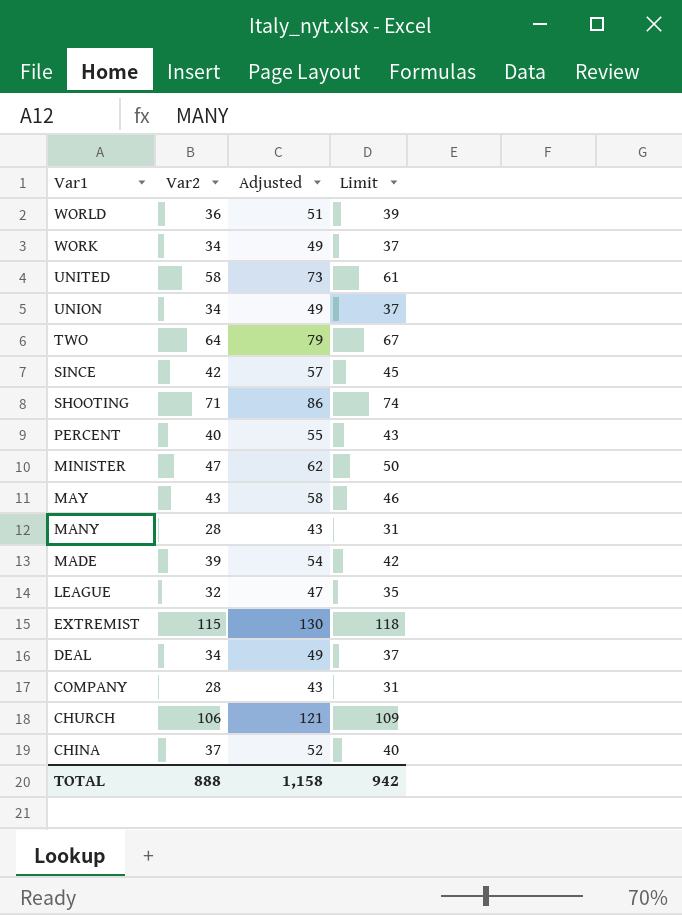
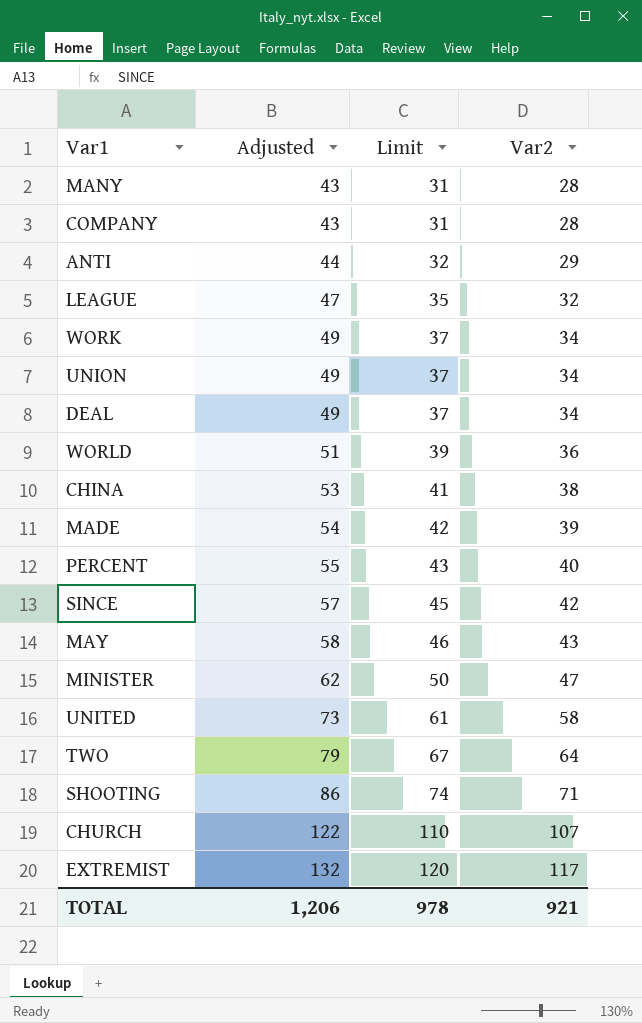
row order: Var1 descending -> Adjusted ascending
column Var2 | position: 2 -> 4
row ANTI: none -> 44 | 32 | 29
CHINA | Adjusted: 52 -> 53
CHINA | Limit: 40 -> 41
CHINA | Var2: 37 -> 38
CHURCH | Adjusted: 121 -> 122
CHURCH | Limit: 109 -> 110
CHURCH | Var2: 106 -> 107
EXTREMIST | Adjusted: 130 -> 132
EXTREMIST | Limit: 118 -> 120
EXTREMIST | Var2: 115 -> 117
TOTAL | Adjusted: 1,158 -> 1,206
TOTAL | Limit: 942 -> 978
TOTAL | Var2: 888 -> 921

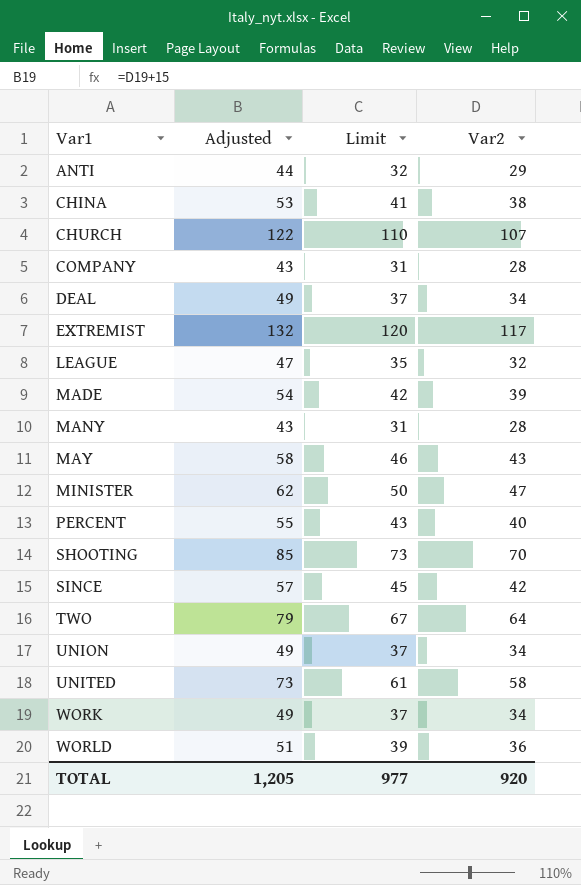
row order: Adjusted ascending -> Var1 ascending
SHOOTING | Adjusted: 86 -> 85
SHOOTING | Limit: 74 -> 73
SHOOTING | Var2: 71 -> 70
TOTAL | Adjusted: 1,206 -> 1,205
TOTAL | Limit: 978 -> 977
TOTAL | Var2: 921 -> 920

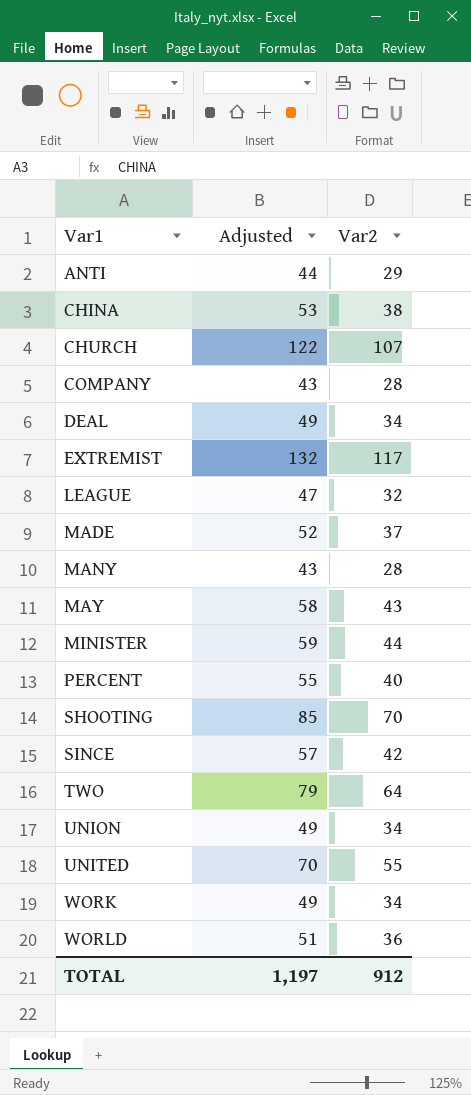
column Limit | formula: [Var2] + 3 -> none
MADE | Adjusted: 54 -> 52
MADE | Var2: 39 -> 37
MINISTER | Adjusted: 62 -> 59
MINISTER | Var2: 47 -> 44
UNITED | Adjusted: 73 -> 70
UNITED | Var2: 58 -> 55
TOTAL | Adjusted: 1,205 -> 1,197
TOTAL | Var2: 920 -> 912

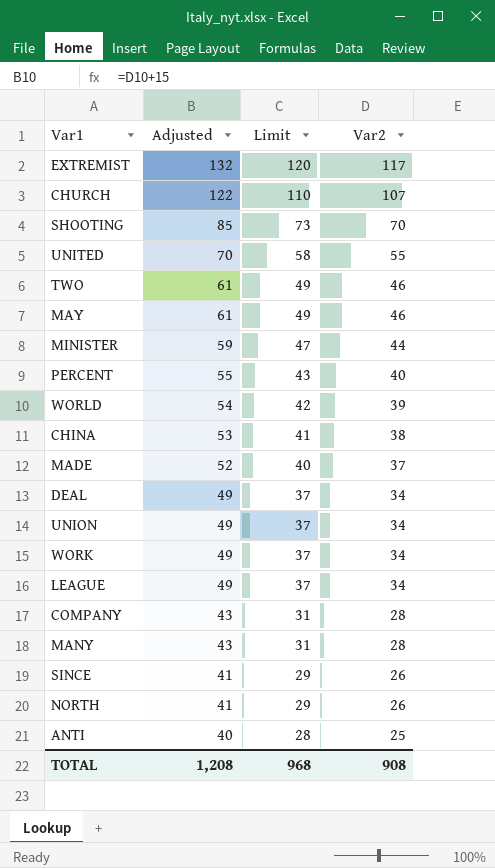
row order: Var1 ascending -> Adjusted descending
column Limit | formula: none -> [Var2] + 3
TWO | Adjusted: 79 -> 61
TWO | Var2: 64 -> 46
MAY | Adjusted: 58 -> 61
MAY | Var2: 43 -> 46
WORLD | Adjusted: 51 -> 54
WORLD | Var2: 36 -> 39
LEAGUE | Adjusted: 47 -> 49
LEAGUE | Var2: 32 -> 34
SINCE | Adjusted: 57 -> 41
SINCE | Var2: 42 -> 26
row NORTH: none -> 41 | 29 | 26
ANTI | Adjusted: 44 -> 40
ANTI | Var2: 29 -> 25
TOTAL | Adjusted: 1,197 -> 1,208
TOTAL | Var2: 912 -> 908

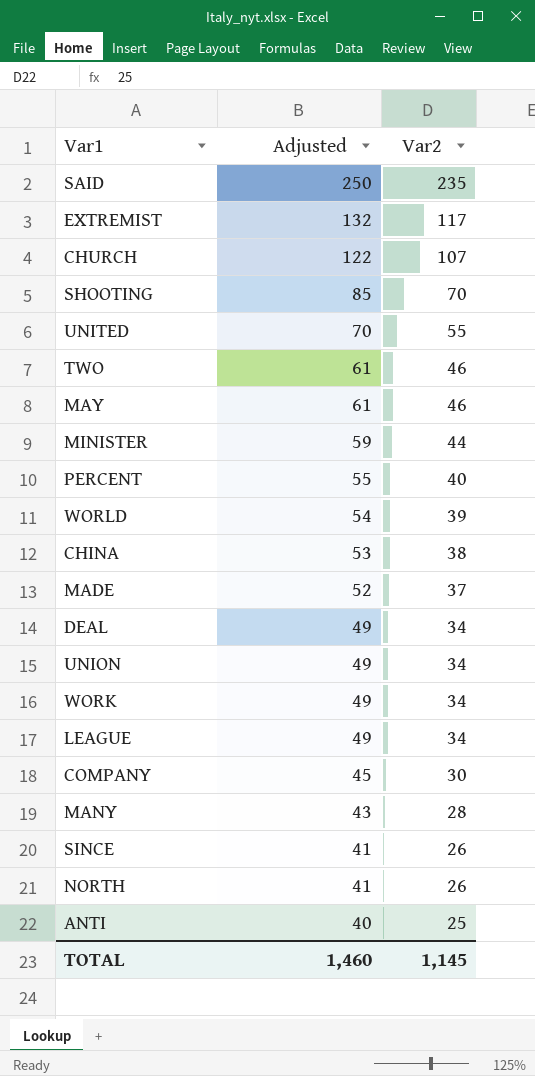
column Limit | formula: [Var2] + 3 -> none
row SAID: none -> 250 | 235
COMPANY | Adjusted: 43 -> 45
COMPANY | Var2: 28 -> 30
TOTAL | Adjusted: 1,208 -> 1,460
TOTAL | Var2: 908 -> 1,145

